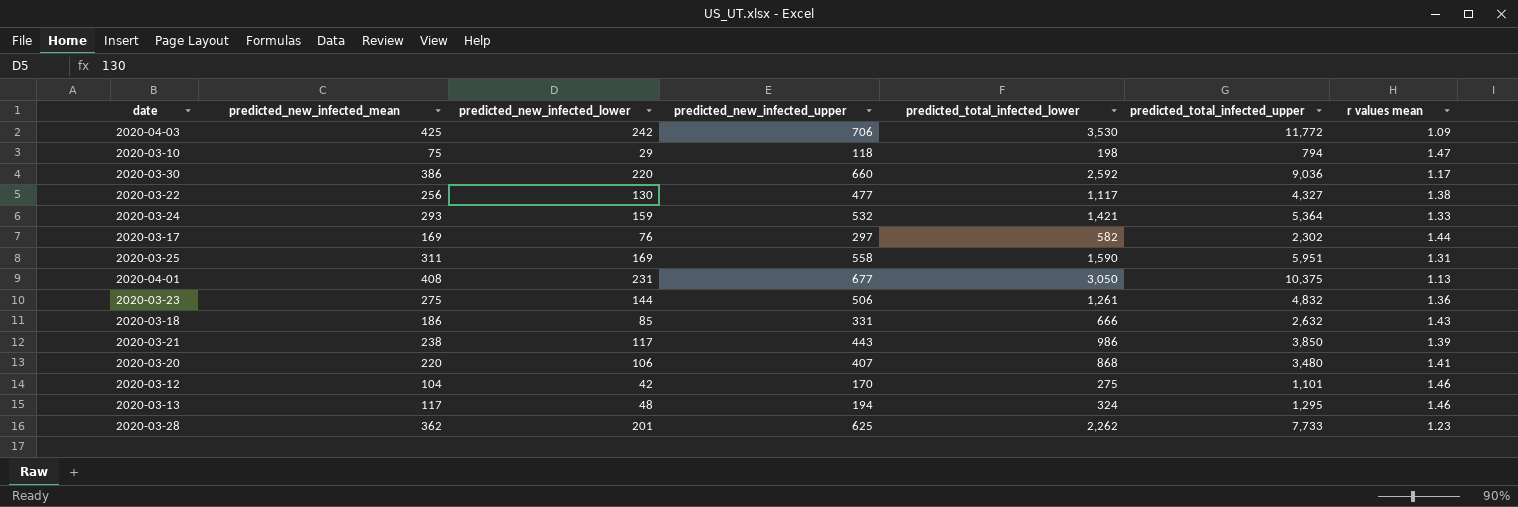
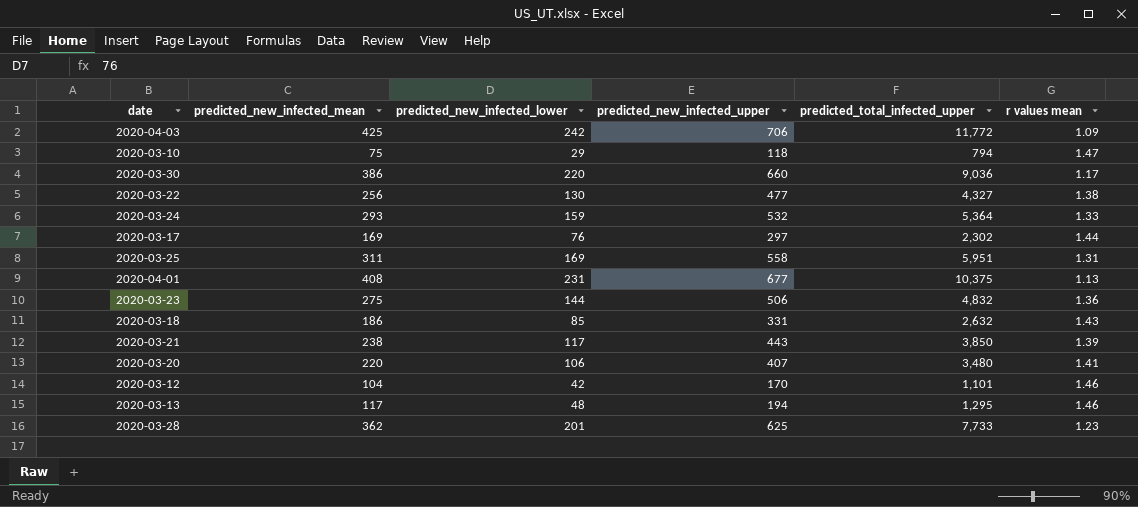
column predicted_total_infected_lower | position: 5 -> none

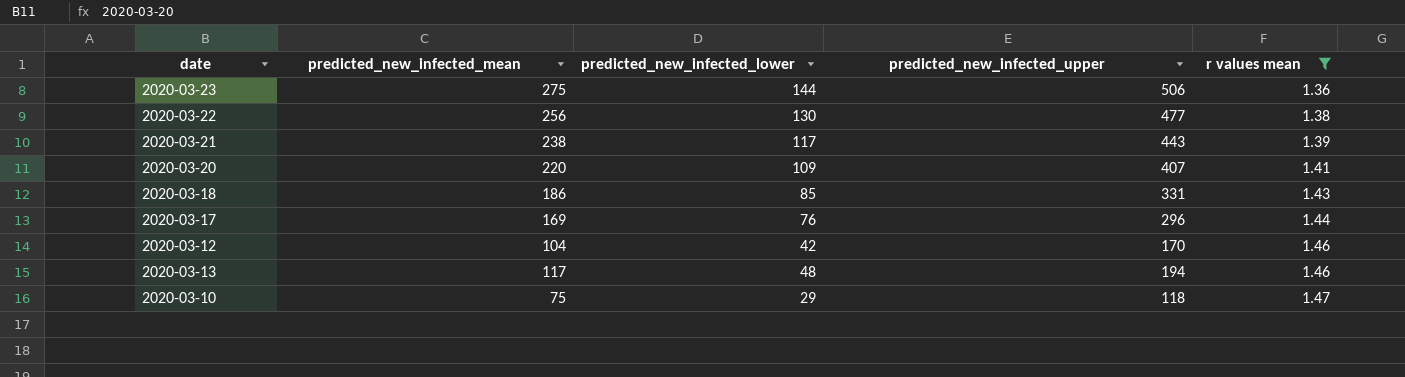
filter: none -> r values mean >= 1.36
row order: none -> r values mean ascending
column predicted_total_infected_upper | position: 5 -> none
2020-03-20 | predicted_new_infected_lower: 106 -> 109
2020-03-17 | predicted_new_infected_upper: 297 -> 296

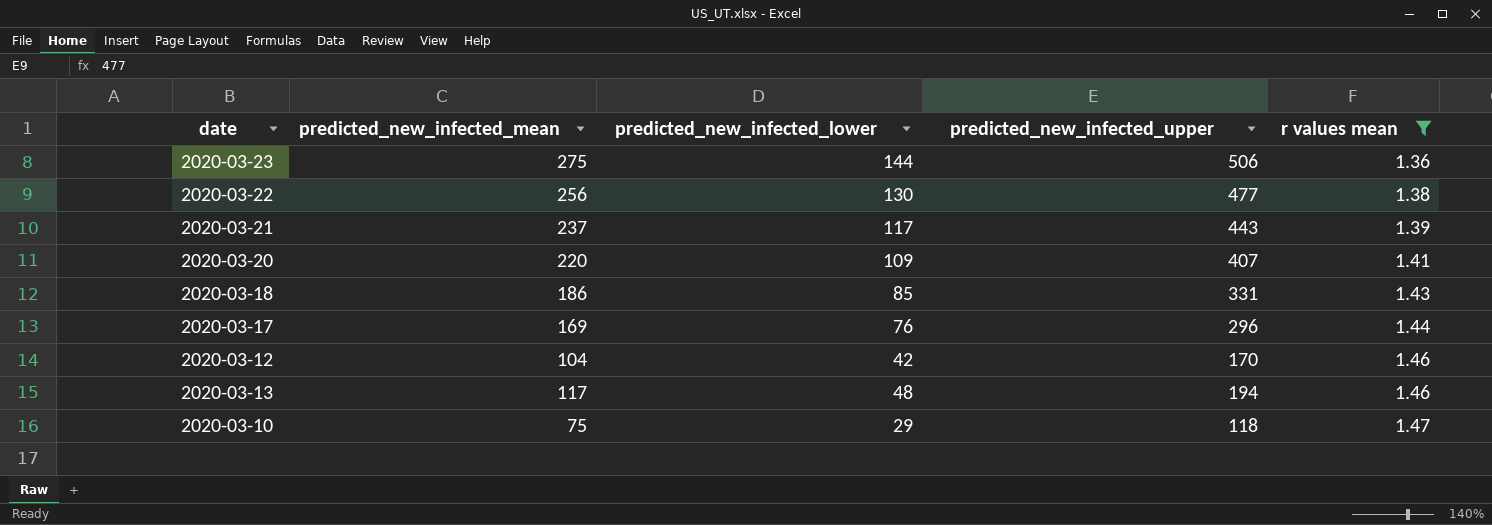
2020-03-21 | predicted_new_infected_mean: 238 -> 237

